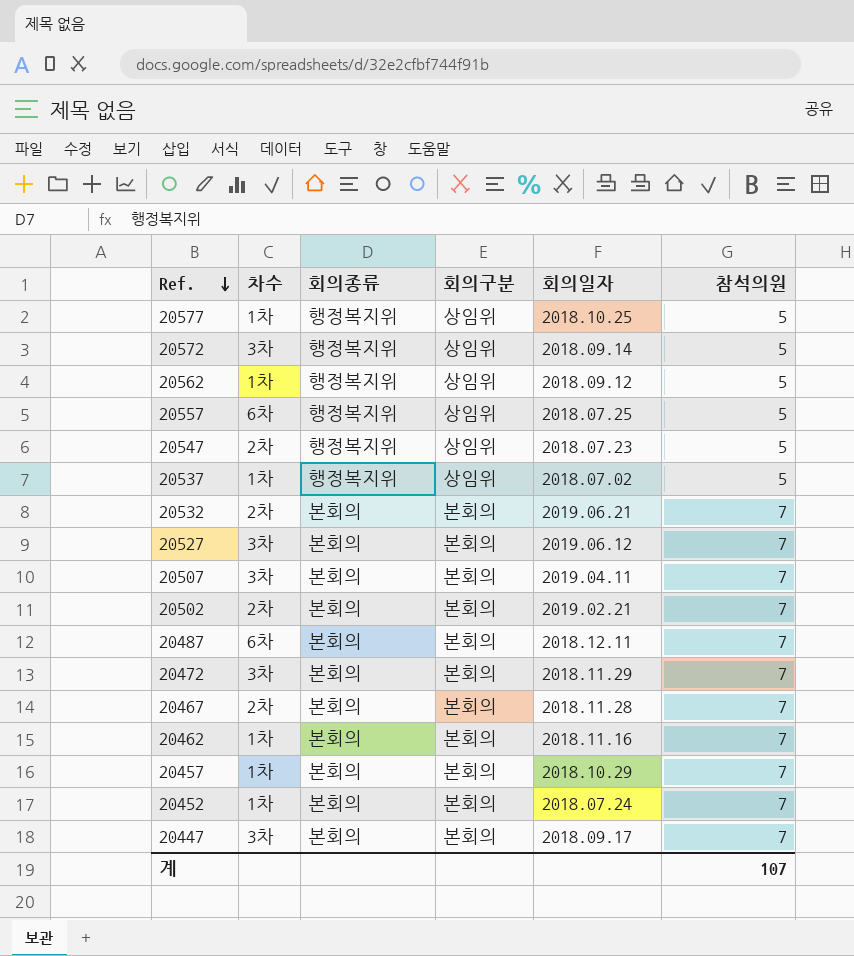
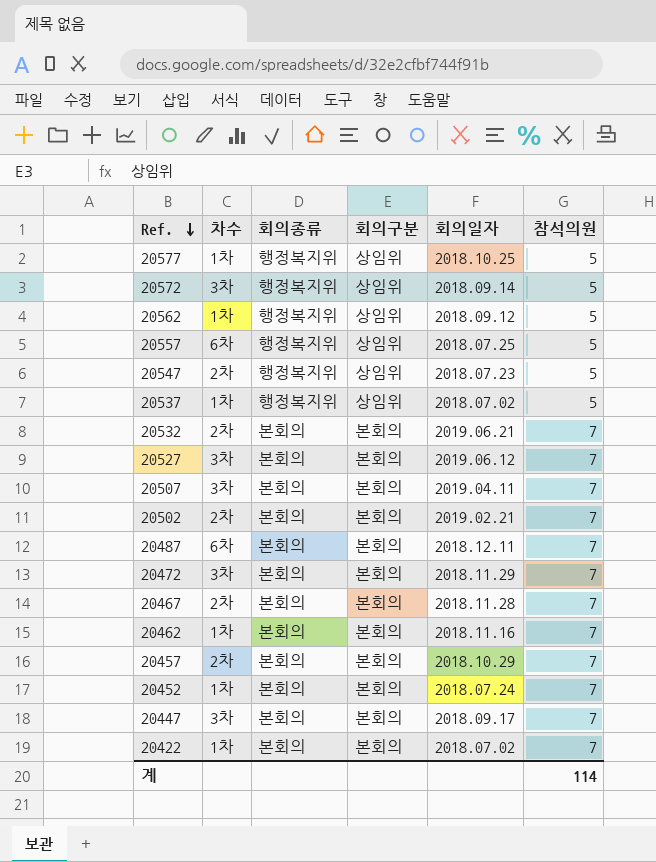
20457 | 차수: 1차 -> 2차
row 20422: none -> 1차 | 본회의 | 본회의 | 2018.07.02 | 7
계 | 참석의원: 107 -> 114

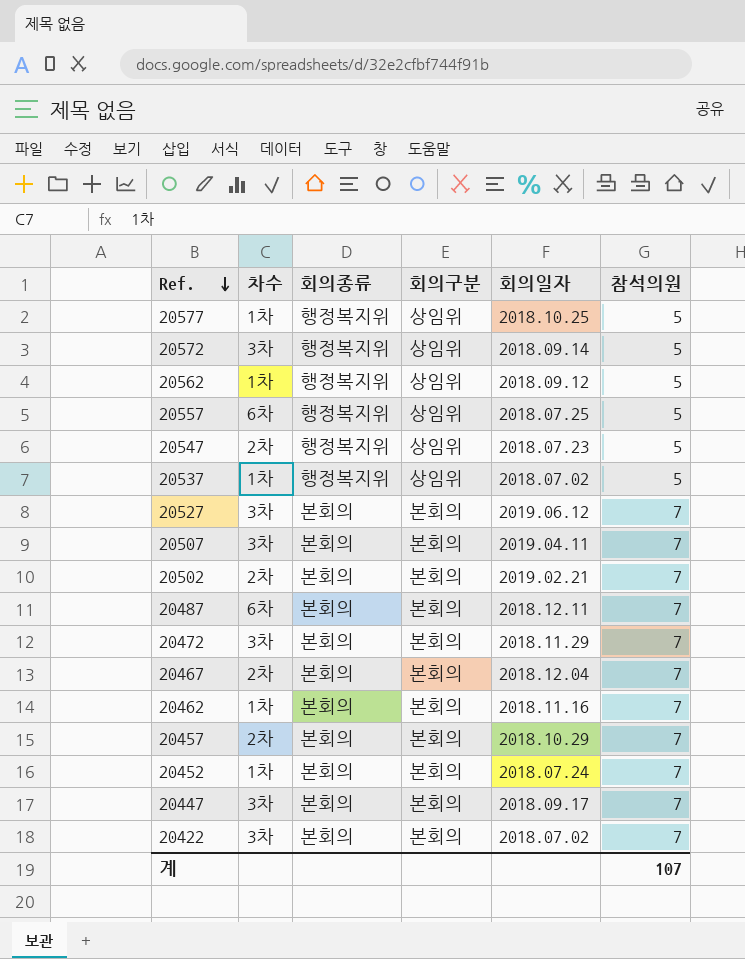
row 20532: 2차 | 본회의 | 본회의 | 2019.06.21 | 7 -> none
20467 | 회의일자: 2018.11.28 -> 2018.12.04
20422 | 차수: 1차 -> 3차
계 | 참석의원: 114 -> 107

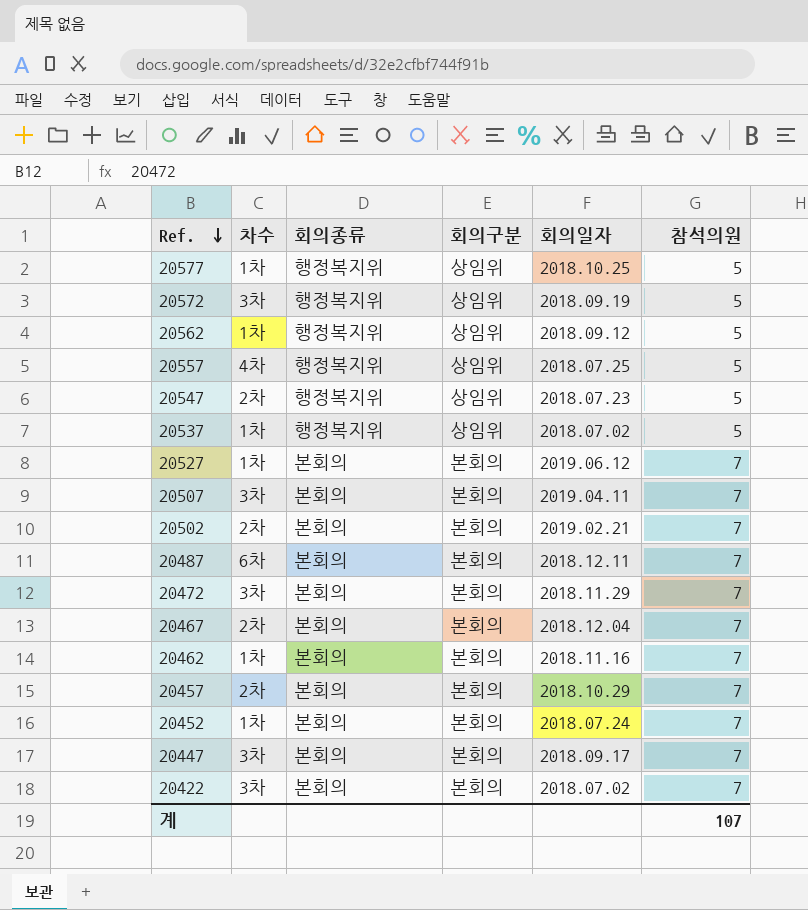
20572 | 회의일자: 2018.09.14 -> 2018.09.19
20557 | 차수: 6차 -> 4차
20527 | 차수: 3차 -> 1차

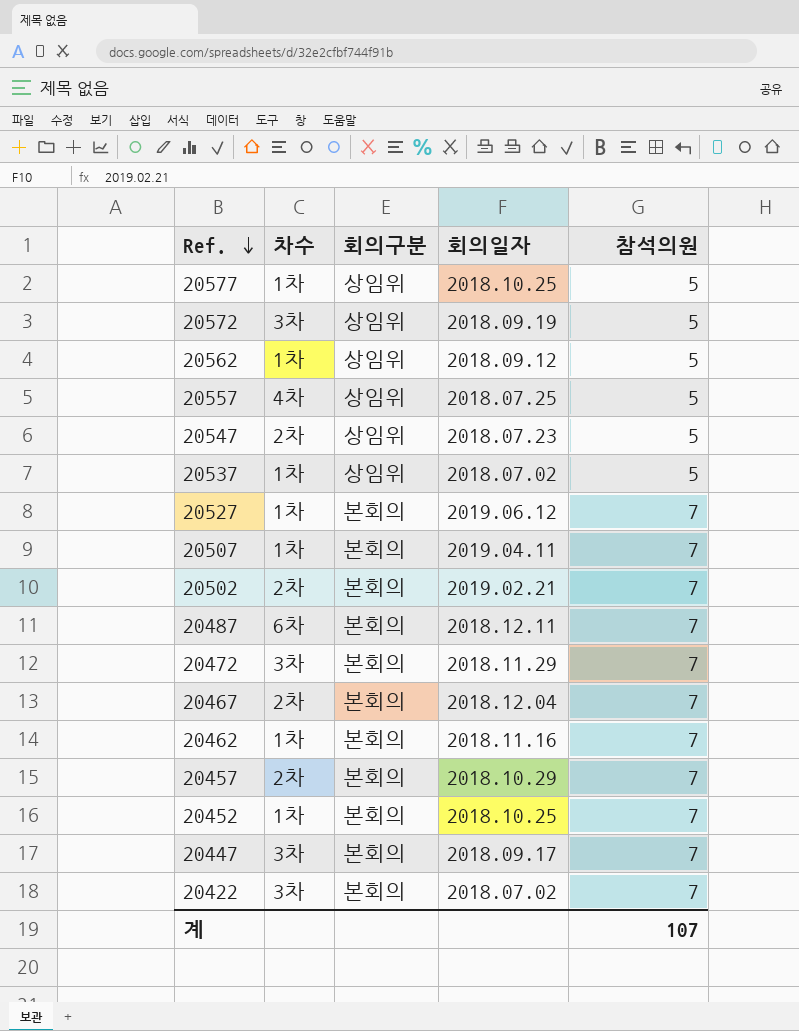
column 회의종류 | position: 3 -> none
20507 | 차수: 3차 -> 1차
20452 | 회의일자: 2018.07.24 -> 2018.10.25

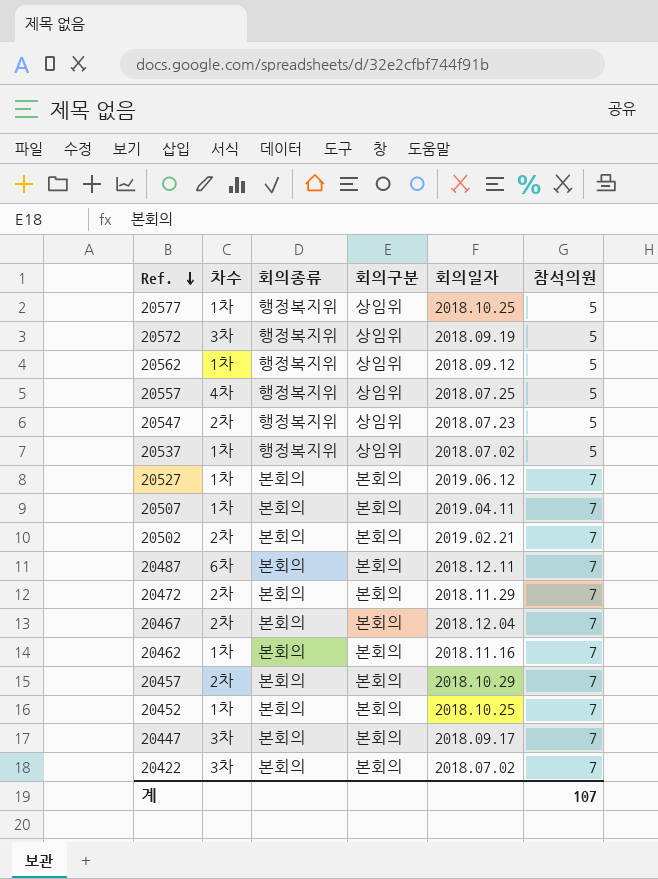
column 회의종류 | position: none -> 3
20472 | 차수: 3차 -> 2차

